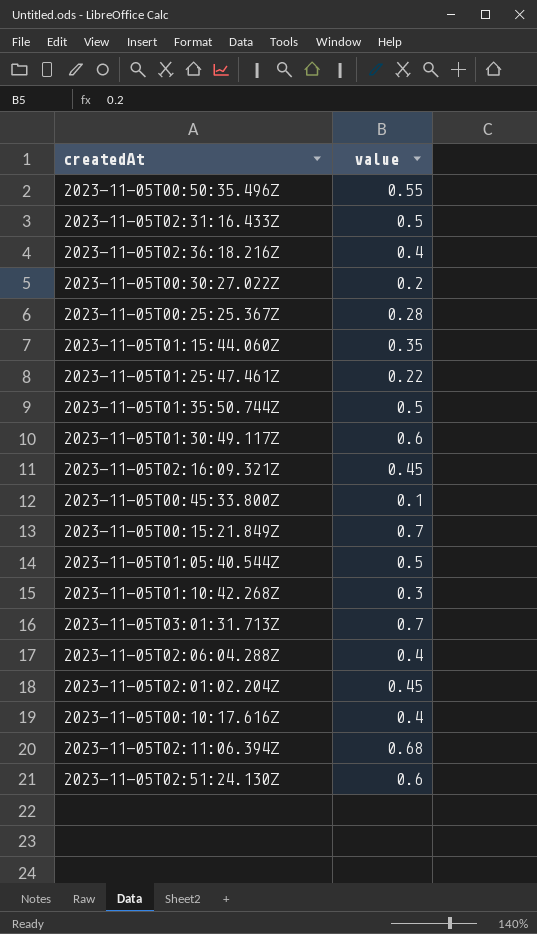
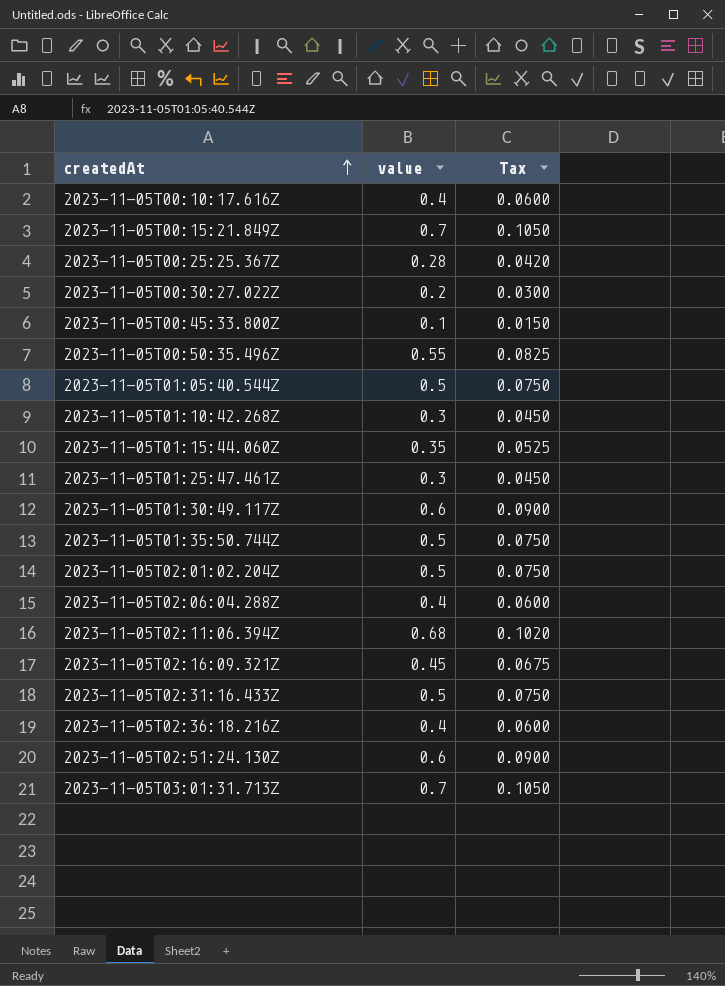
row order: none -> createdAt ascending
column Tax | formula: none -> [value] * 0.15
2023-11-05T01:25:47.461Z | value: 0.22 -> 0.3
2023-11-05T02:01:02.204Z | value: 0.45 -> 0.5

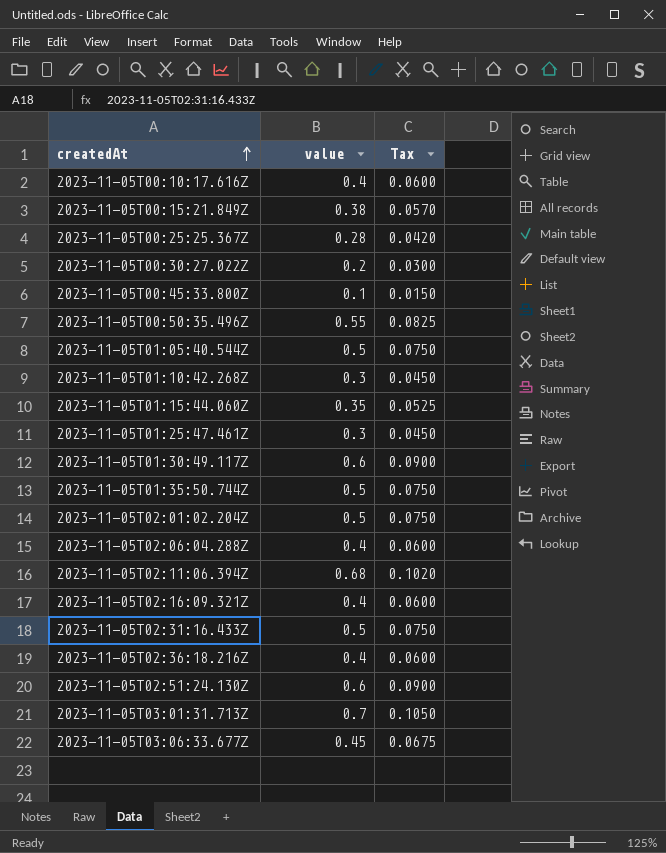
2023-11-05T00:15:21.849Z | value: 0.7 -> 0.38
2023-11-05T00:15:21.849Z | Tax: 0.1050 -> 0.0570
2023-11-05T02:16:09.321Z | value: 0.45 -> 0.4
2023-11-05T02:16:09.321Z | Tax: 0.0675 -> 0.0600
row 2023-11-05T03:06:33.677Z: none -> 0.45 | 0.0675

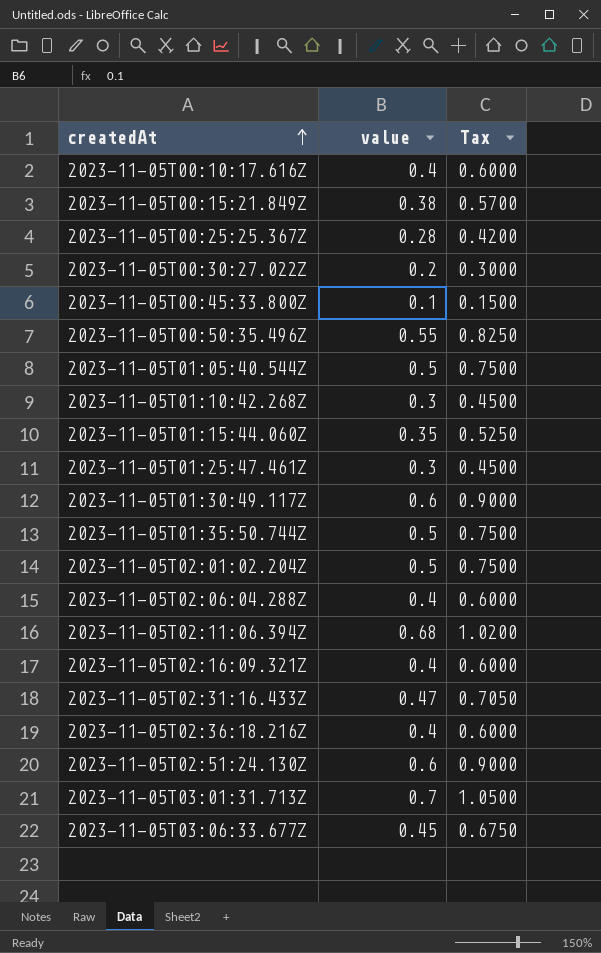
column Tax | formula: [value] * 0.15 -> [value] * 1.5
2023-11-05T02:31:16.433Z | value: 0.5 -> 0.47

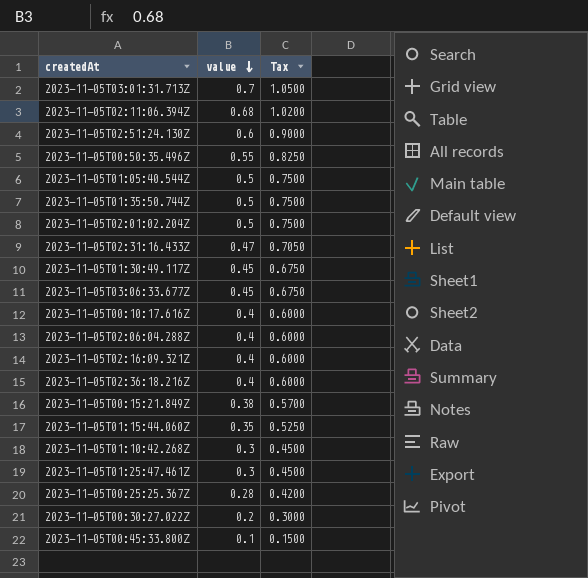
row order: createdAt ascending -> value descending
2023-11-05T01:30:49.117Z | value: 0.6 -> 0.45
2023-11-05T01:30:49.117Z | Tax: 0.9000 -> 0.6750

